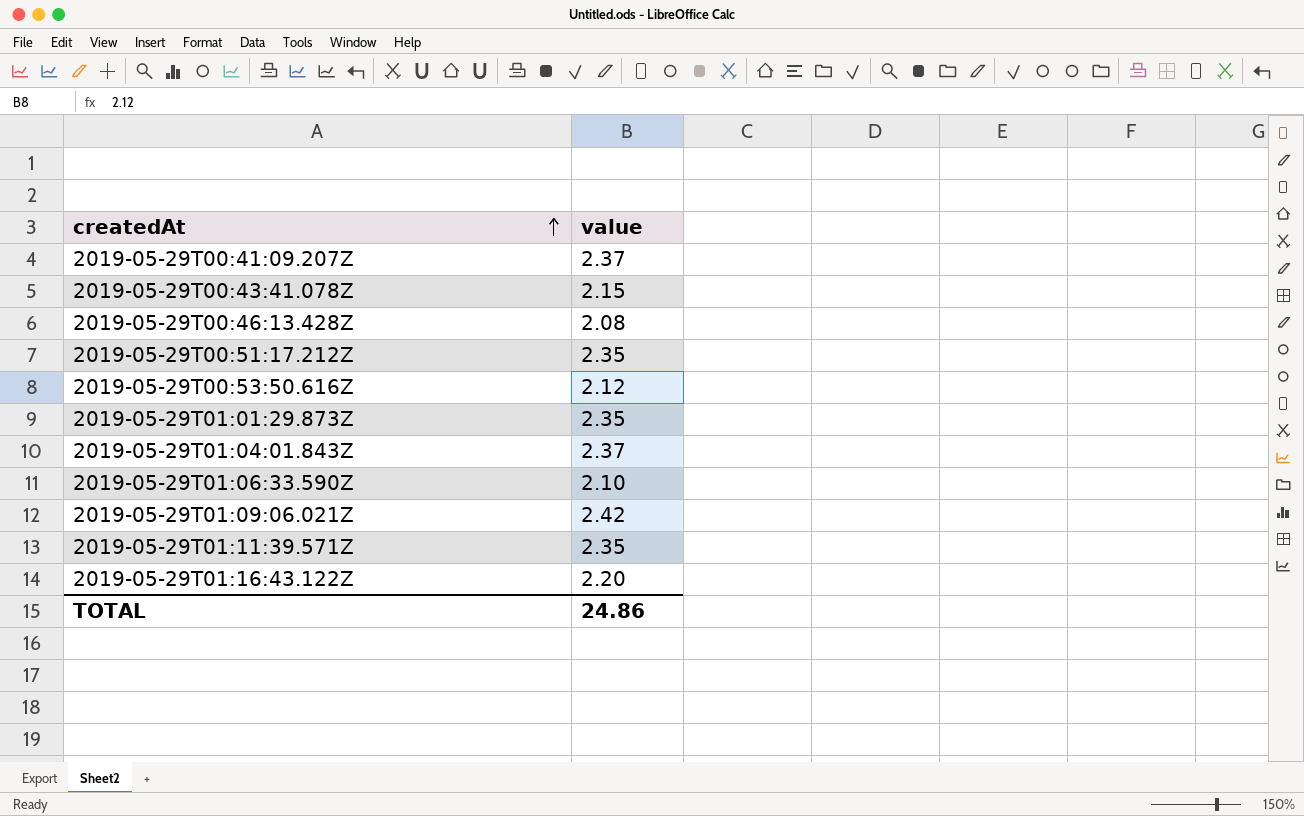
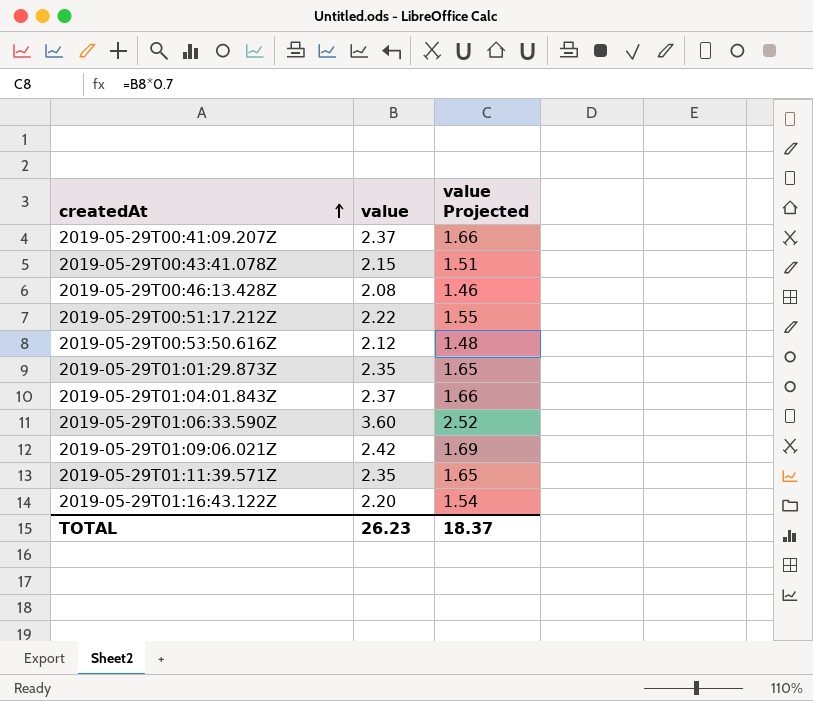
column value Projected | formula: none -> [value] * 0.7
2019-05-29T00:51:17.212Z | value: 2.35 -> 2.22
2019-05-29T01:06:33.590Z | value: 2.10 -> 3.60
TOTAL | value: 24.86 -> 26.23

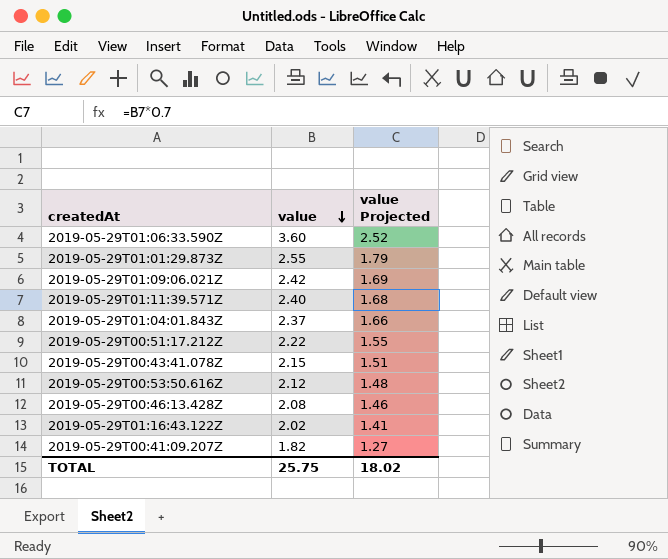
row order: createdAt ascending -> value descending
2019-05-29T01:01:29.873Z | value: 2.35 -> 2.55
2019-05-29T01:01:29.873Z | value Projected: 1.65 -> 1.79
2019-05-29T01:11:39.571Z | value: 2.35 -> 2.40
2019-05-29T01:11:39.571Z | value Projected: 1.65 -> 1.68
2019-05-29T01:16:43.122Z | value: 2.20 -> 2.02
2019-05-29T01:16:43.122Z | value Projected: 1.54 -> 1.41
2019-05-29T00:41:09.207Z | value: 2.37 -> 1.82
2019-05-29T00:41:09.207Z | value Projected: 1.66 -> 1.27
TOTAL | value: 26.23 -> 25.75
TOTAL | value Projected: 18.37 -> 18.02

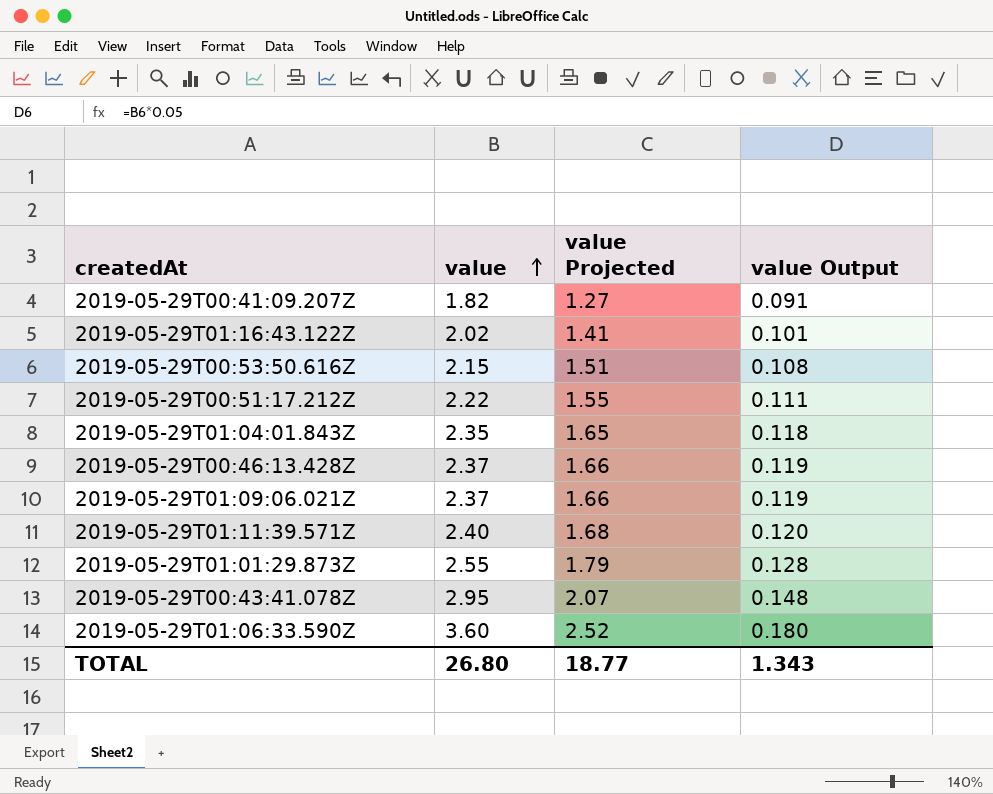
row order: value descending -> value ascending
column value Output | formula: none -> [value] * 0.05
2019-05-29T00:53:50.616Z | value: 2.12 -> 2.15
2019-05-29T00:53:50.616Z | value Projected: 1.48 -> 1.51
2019-05-29T01:04:01.843Z | value: 2.37 -> 2.35
2019-05-29T01:04:01.843Z | value Projected: 1.66 -> 1.65
2019-05-29T00:46:13.428Z | value: 2.08 -> 2.37
2019-05-29T00:46:13.428Z | value Projected: 1.46 -> 1.66
2019-05-29T01:09:06.021Z | value: 2.42 -> 2.37
2019-05-29T01:09:06.021Z | value Projected: 1.69 -> 1.66
2019-05-29T00:43:41.078Z | value: 2.15 -> 2.95
2019-05-29T00:43:41.078Z | value Projected: 1.51 -> 2.07
TOTAL | value: 25.75 -> 26.80
TOTAL | value Projected: 18.02 -> 18.77

